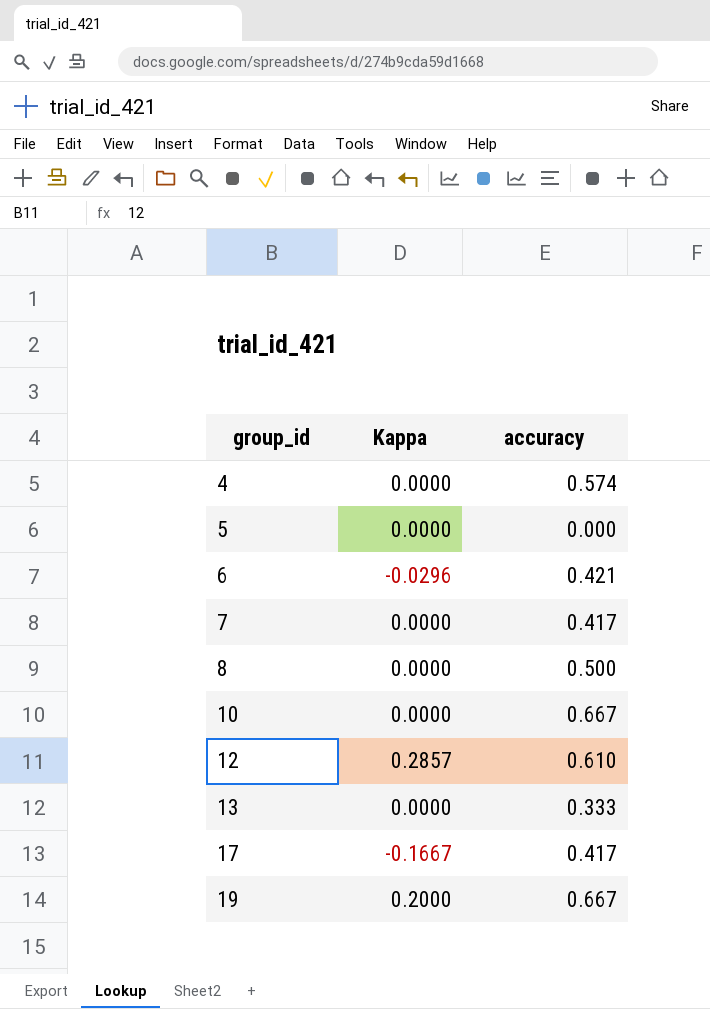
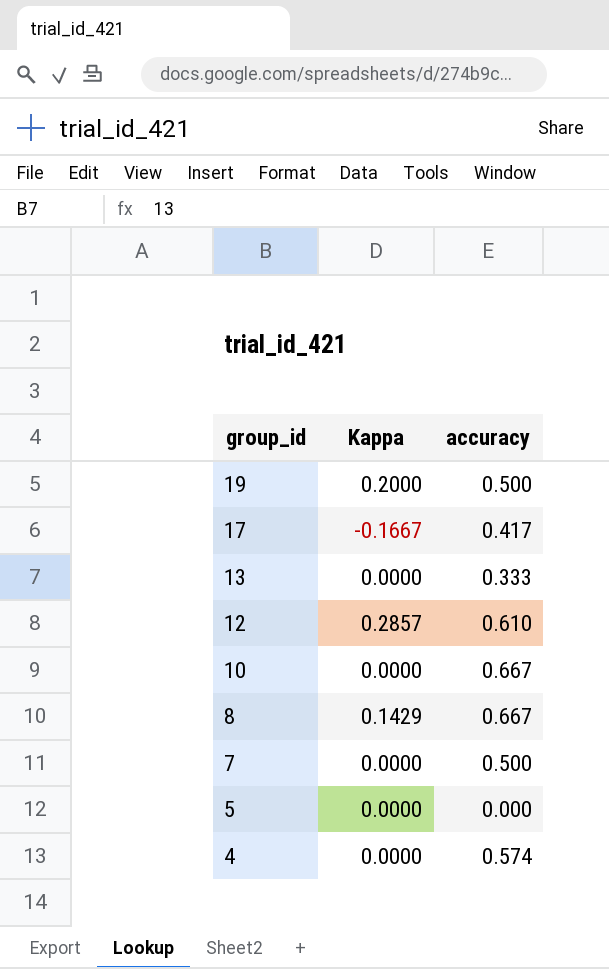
row order: group_id ascending -> group_id descending
row 6: -0.0296 | 0.421 -> none
19 | accuracy: 0.667 -> 0.500
8 | Kappa: 0.0000 -> 0.1429
8 | accuracy: 0.500 -> 0.667
7 | accuracy: 0.417 -> 0.500

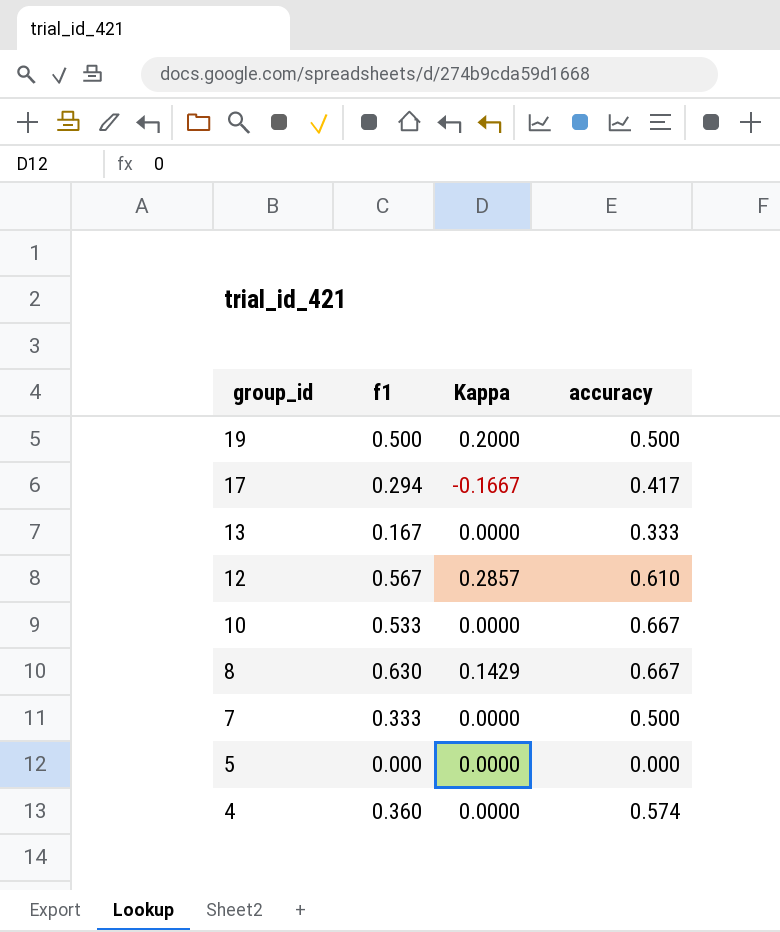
column f1 | position: none -> 2

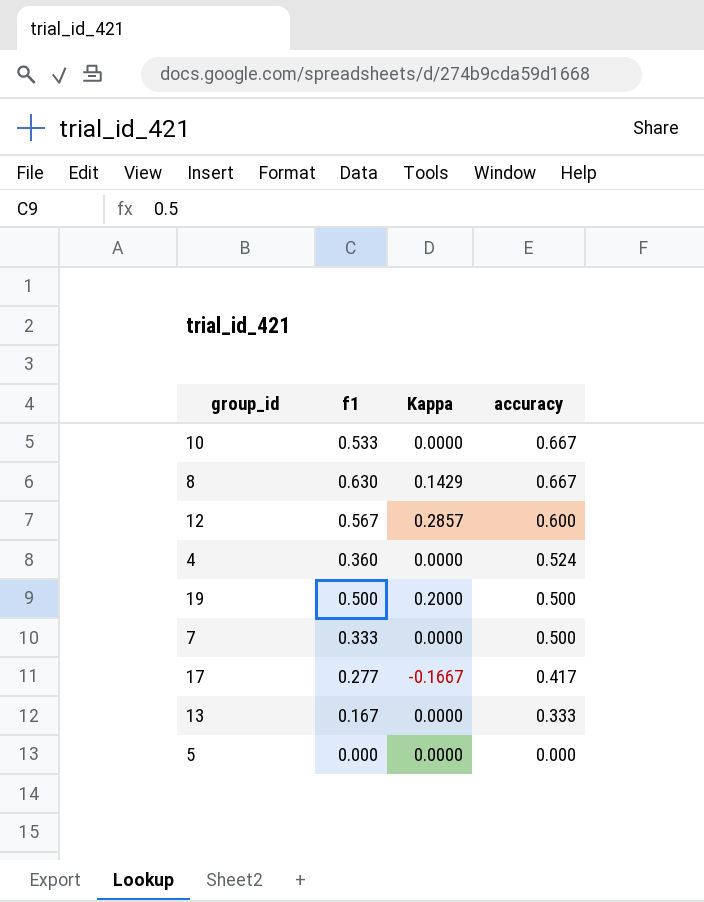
row order: group_id descending -> accuracy descending
12 | accuracy: 0.610 -> 0.600
4 | accuracy: 0.574 -> 0.524
17 | f1: 0.294 -> 0.277

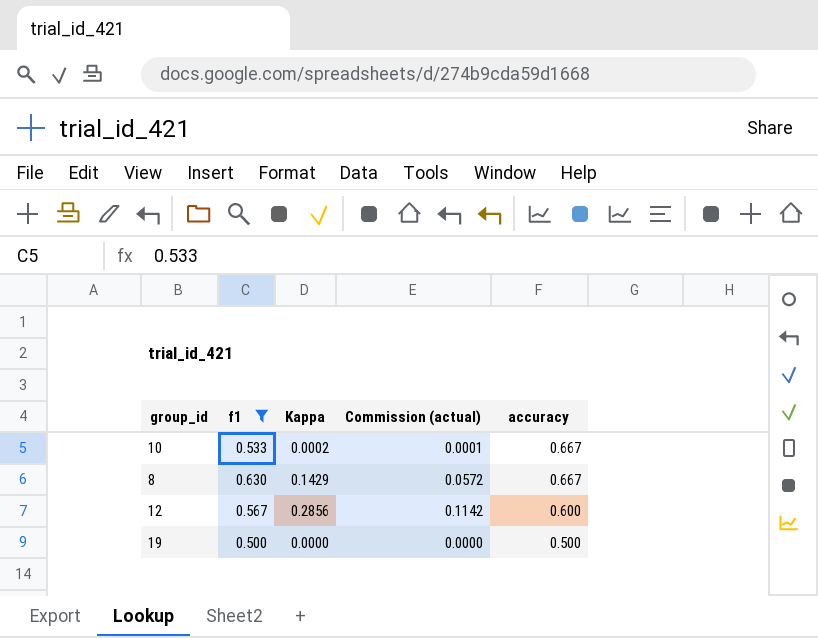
filter: none -> f1 >= 0.500
column Commission (actual) | formula: none -> [Kappa] * 0.4
10 | Kappa: 0.0000 -> 0.0002
12 | Kappa: 0.2857 -> 0.2856
19 | Kappa: 0.2000 -> 0.0000

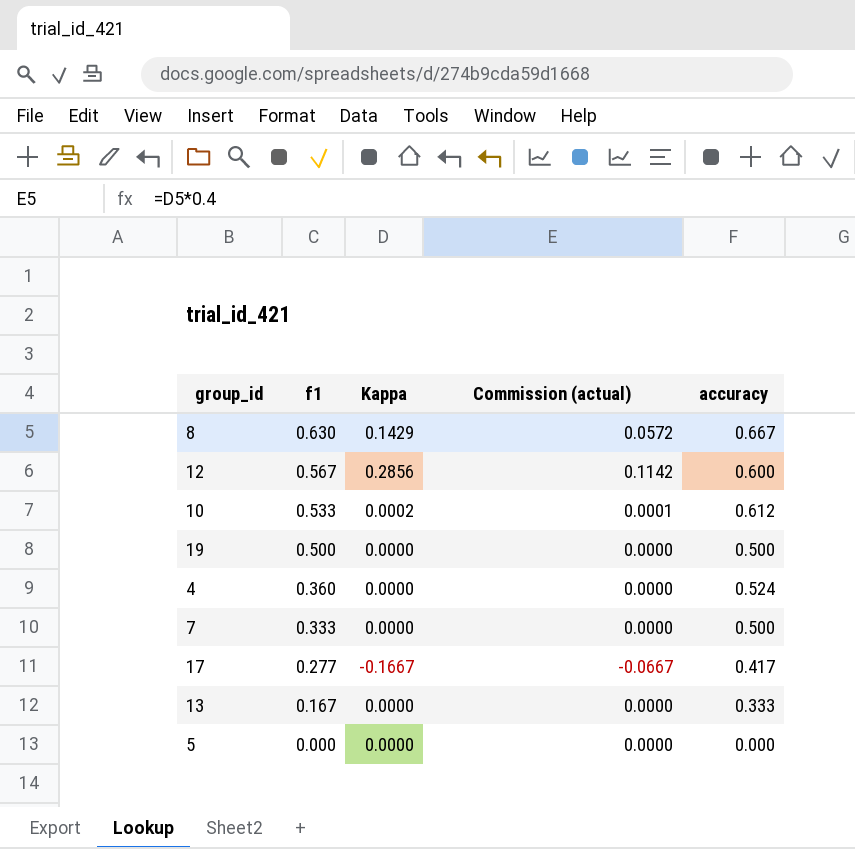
filter: f1 >= 0.500 -> none
row order: accuracy descending -> f1 descending
10 | accuracy: 0.667 -> 0.612

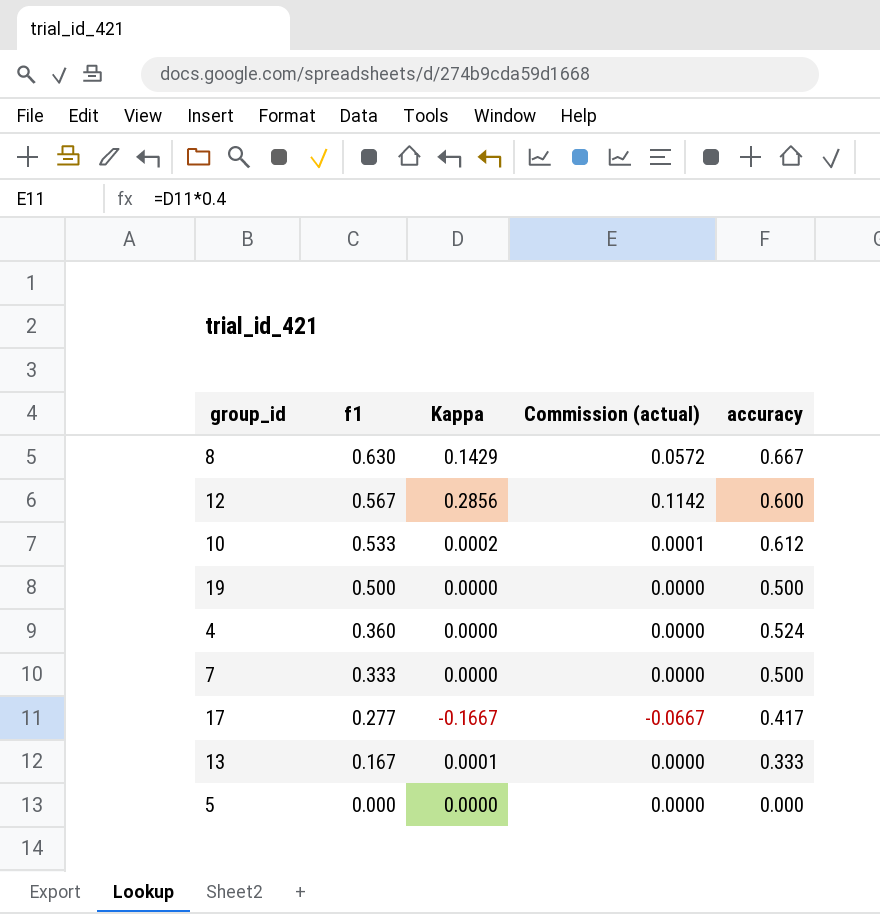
13 | Kappa: 0.0000 -> 0.0001

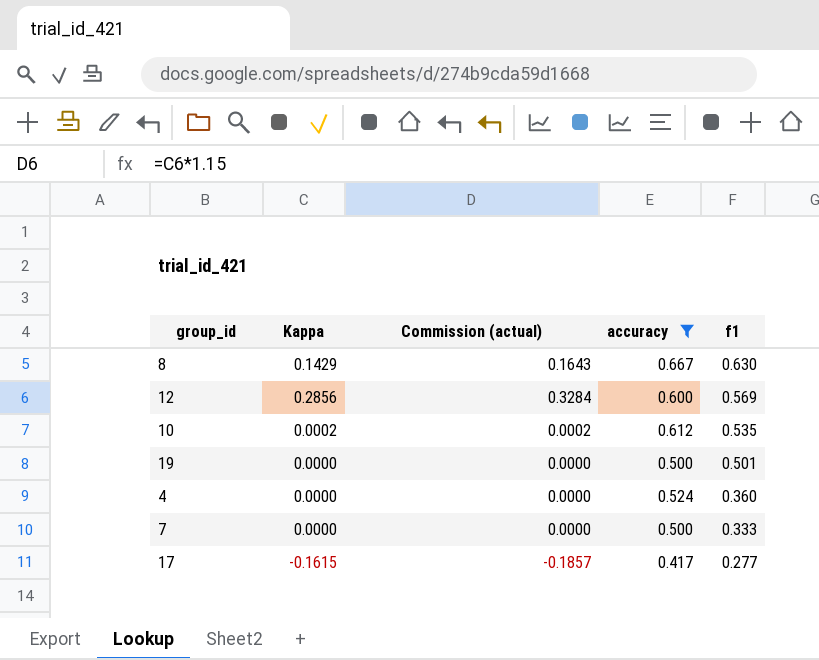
filter: none -> accuracy >= 0.417
column Commission (actual) | formula: [Kappa] * 0.4 -> [Kappa] * 1.15
column f1 | position: 2 -> 5
12 | f1: 0.567 -> 0.569
10 | f1: 0.533 -> 0.535
19 | f1: 0.500 -> 0.501
17 | Kappa: -0.1667 -> -0.1615

